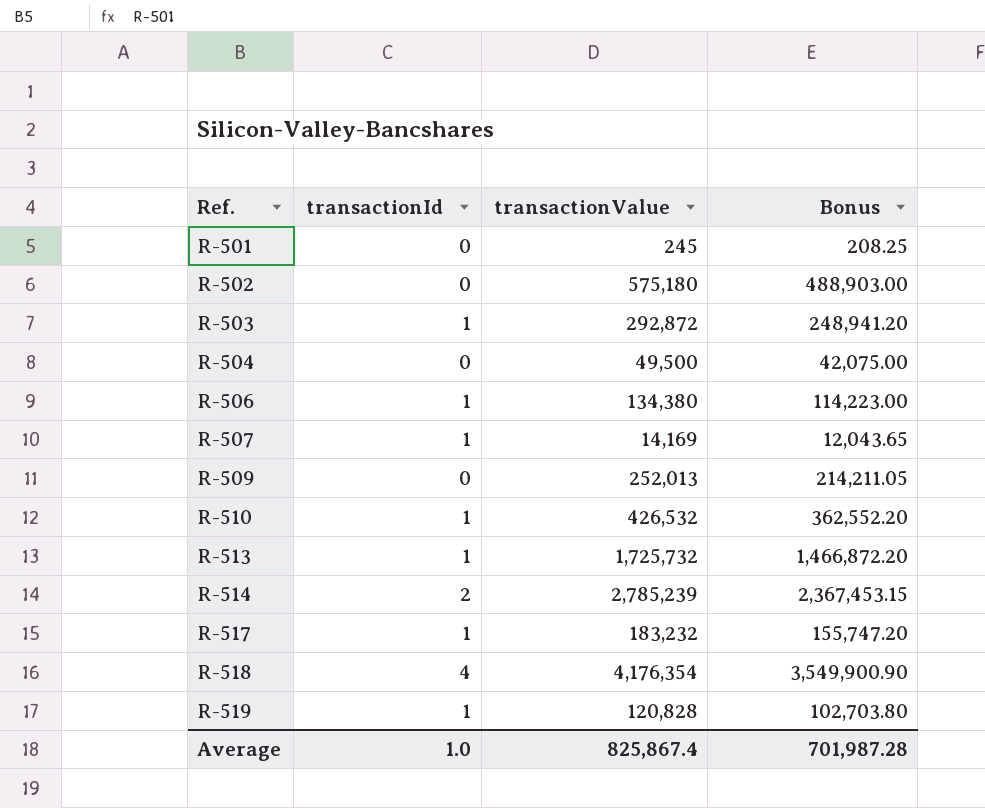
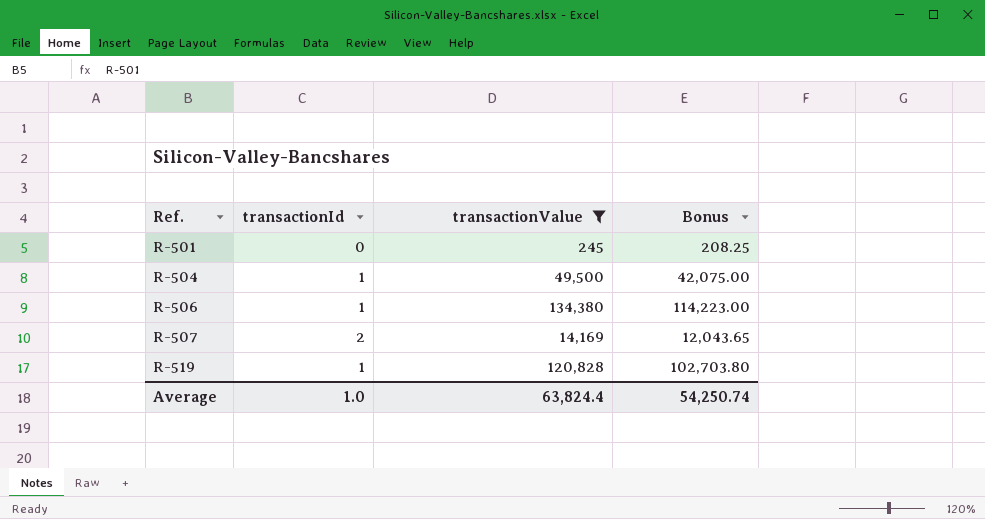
filter: none -> transactionValue <= 134,380
R-504 | transactionId: 0 -> 1
R-507 | transactionId: 1 -> 2
Average | transactionValue: 825,867.4 -> 63,824.4
Average | Bonus: 701,987.28 -> 54,250.74

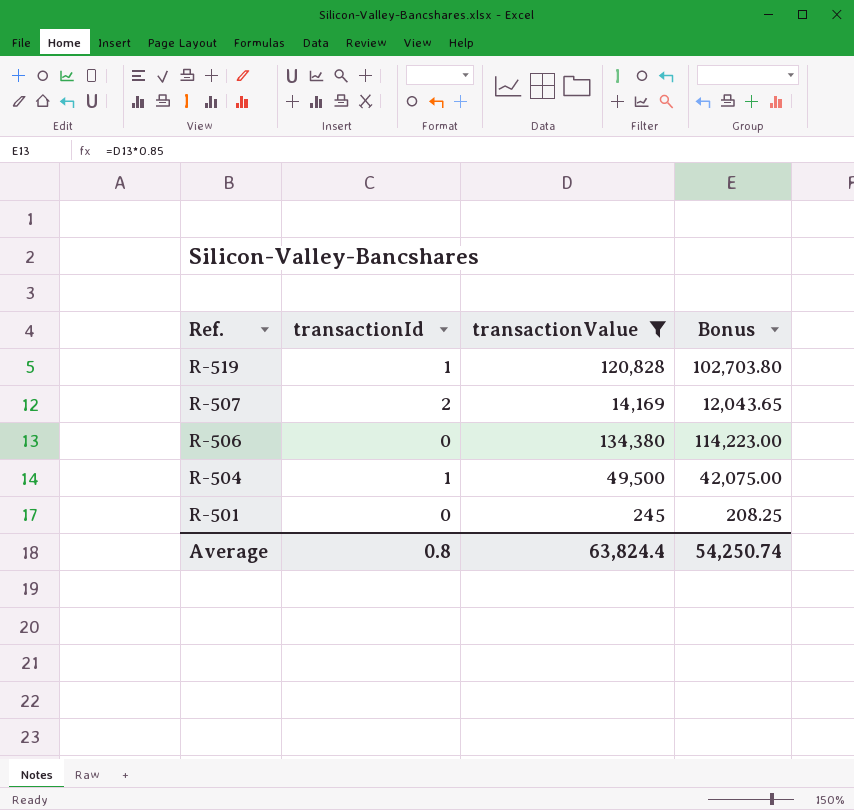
row order: Ref. ascending -> Ref. descending
R-506 | transactionId: 1 -> 0
Average | transactionId: 1.0 -> 0.8

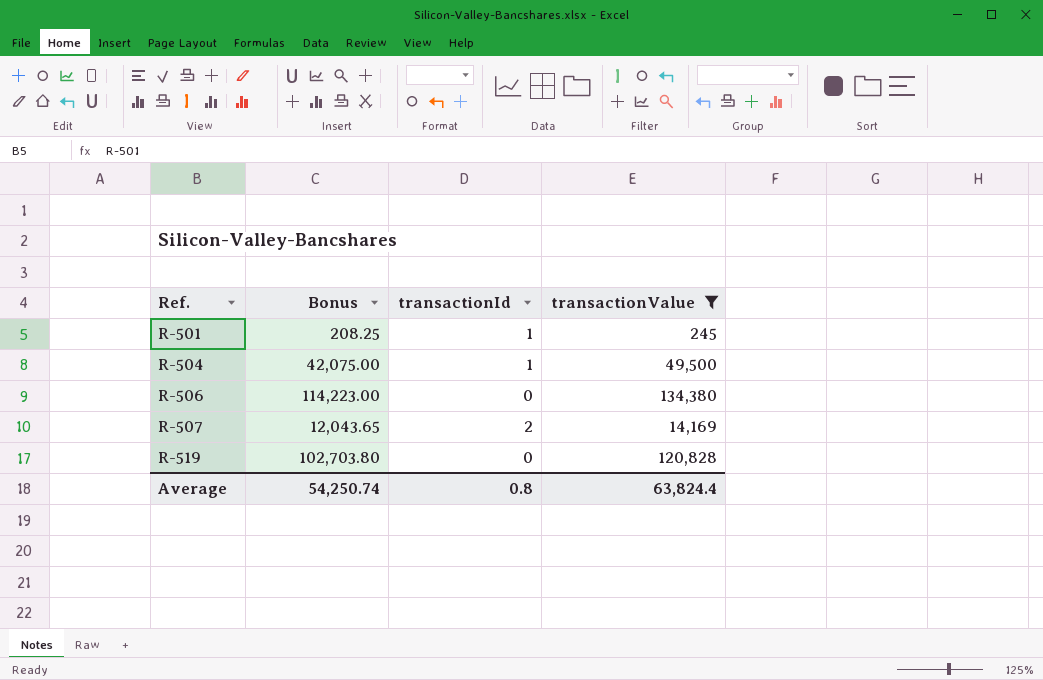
row order: Ref. descending -> Ref. ascending
column Bonus | position: 4 -> 2
R-501 | transactionId: 0 -> 1
R-519 | transactionId: 1 -> 0

